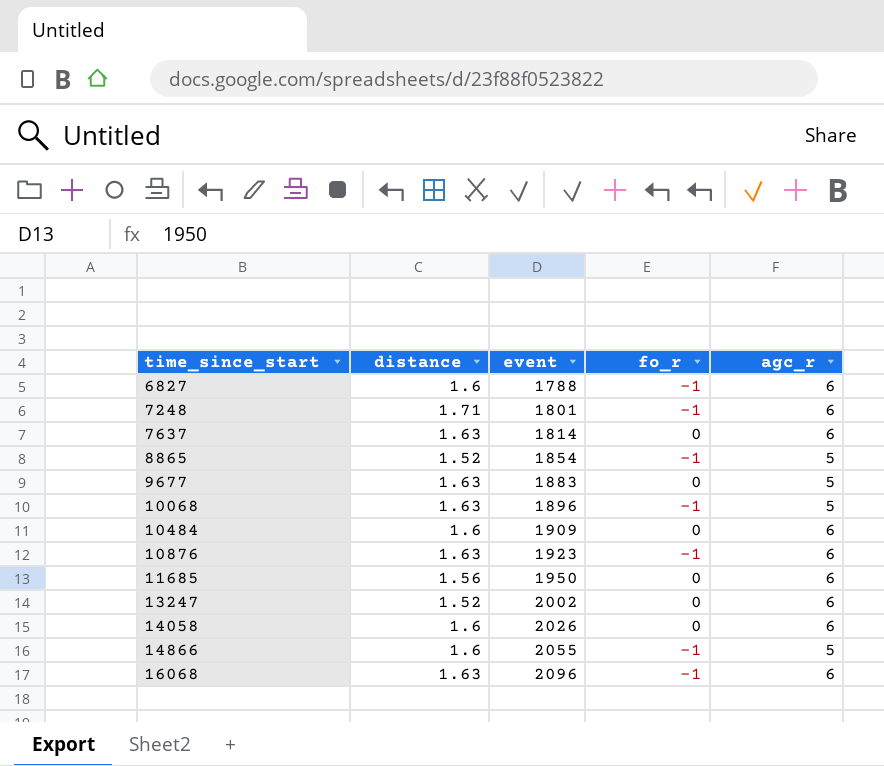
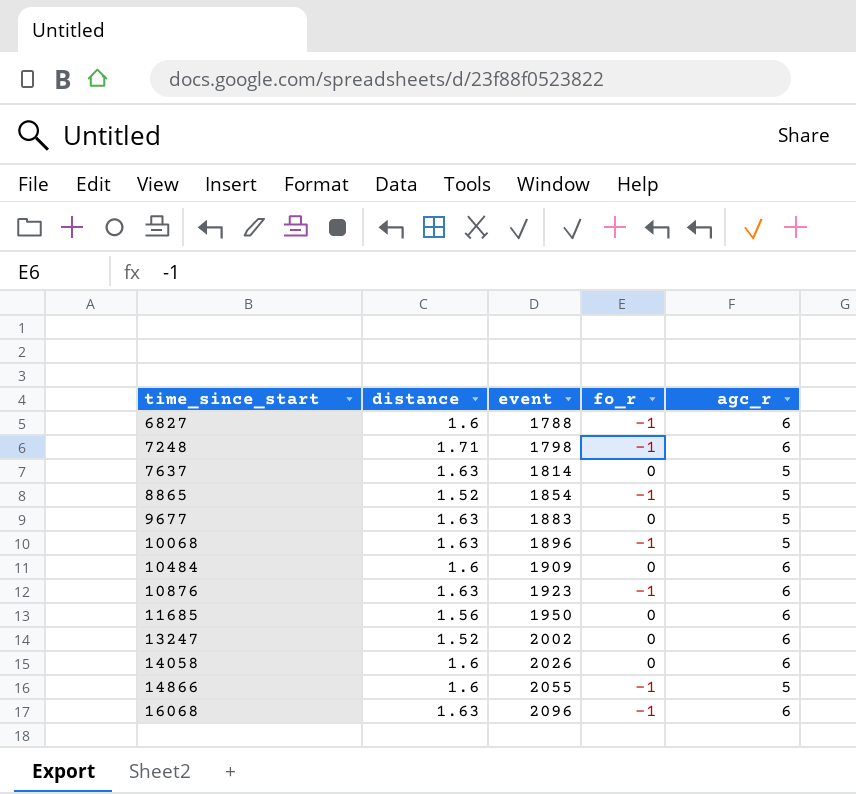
7248 | event: 1801 -> 1798
7637 | agc_r: 6 -> 5

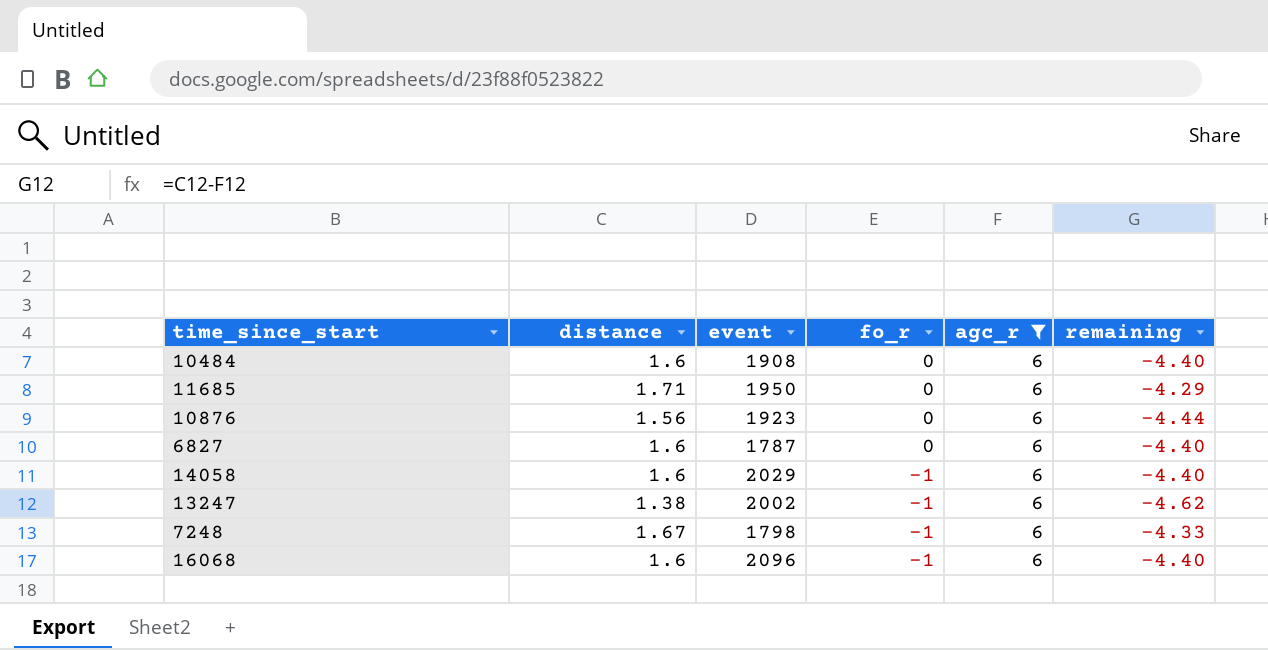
filter: none -> agc_r = 6
row order: time_since_start ascending -> fo_r descending
column remaining | formula: none -> [distance] - [agc_r]
10484 | event: 1909 -> 1908
11685 | distance: 1.56 -> 1.71
10876 | distance: 1.63 -> 1.56
10876 | fo_r: -1 -> 0
6827 | event: 1788 -> 1787
6827 | fo_r: -1 -> 0
14058 | event: 2026 -> 2029
14058 | fo_r: 0 -> -1
13247 | distance: 1.52 -> 1.38
13247 | fo_r: 0 -> -1
7248 | distance: 1.71 -> 1.67
16068 | distance: 1.63 -> 1.6

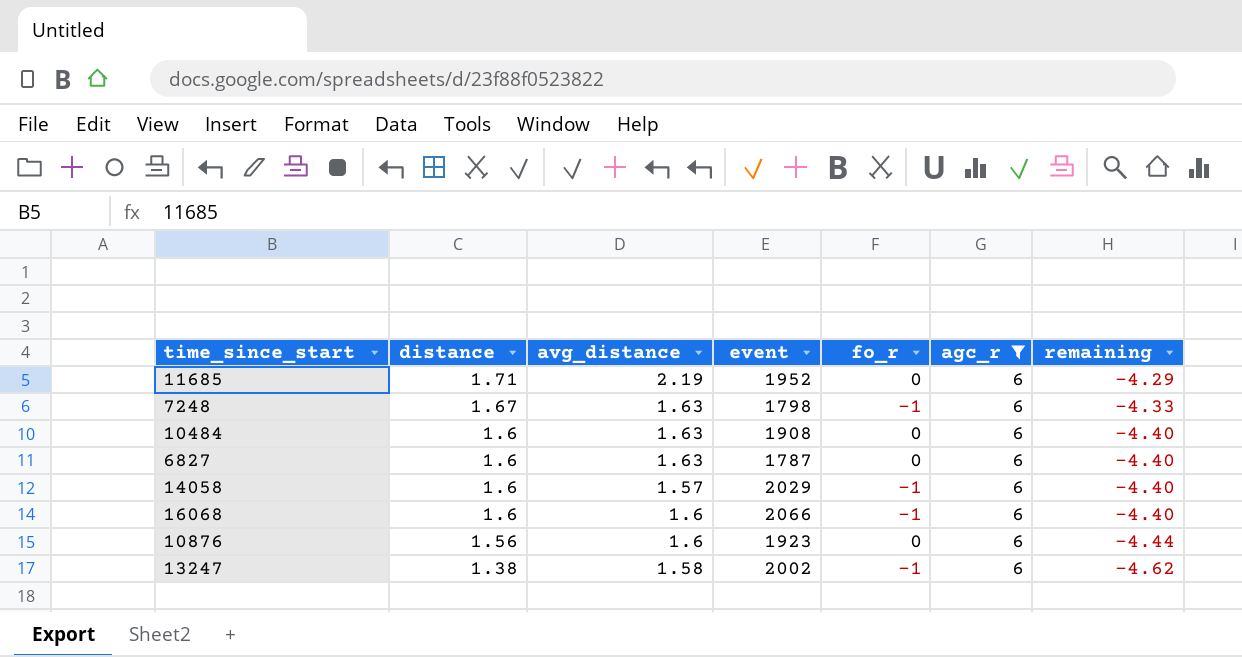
row order: fo_r descending -> distance descending
column avg_distance | position: none -> 3
11685 | event: 1950 -> 1952
16068 | event: 2096 -> 2066

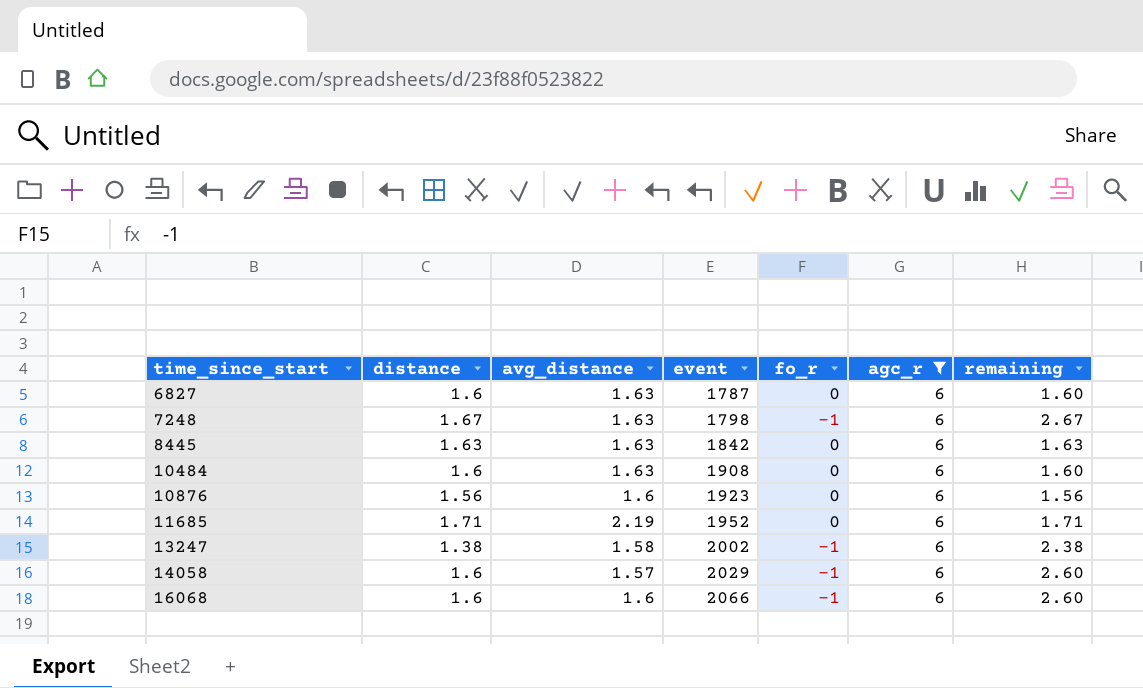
row order: distance descending -> time_since_start ascending
column remaining | formula: [distance] - [agc_r] -> [distance] - [fo_r]
row 8445: none -> 1.63 | 1.63 | 1842 | 0 | 6 | 1.63

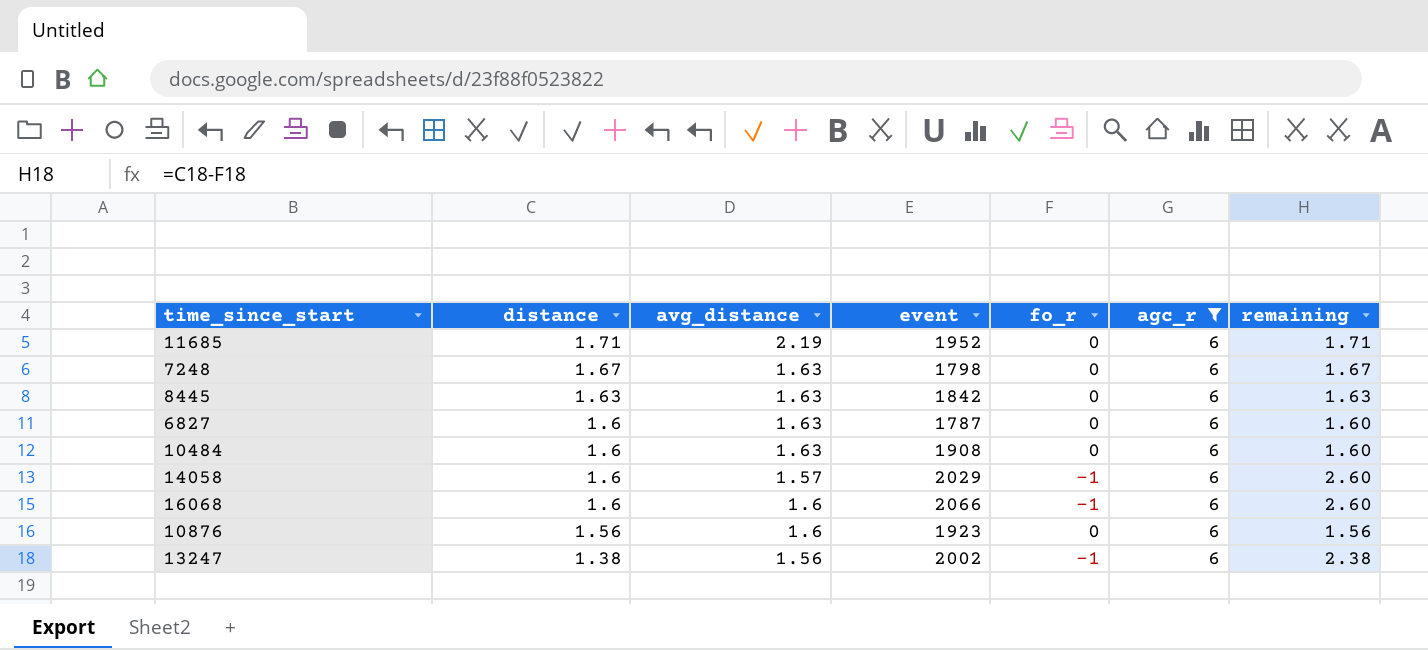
row order: time_since_start ascending -> distance descending
7248 | fo_r: -1 -> 0
7248 | remaining: 2.67 -> 1.67
13247 | avg_distance: 1.58 -> 1.56

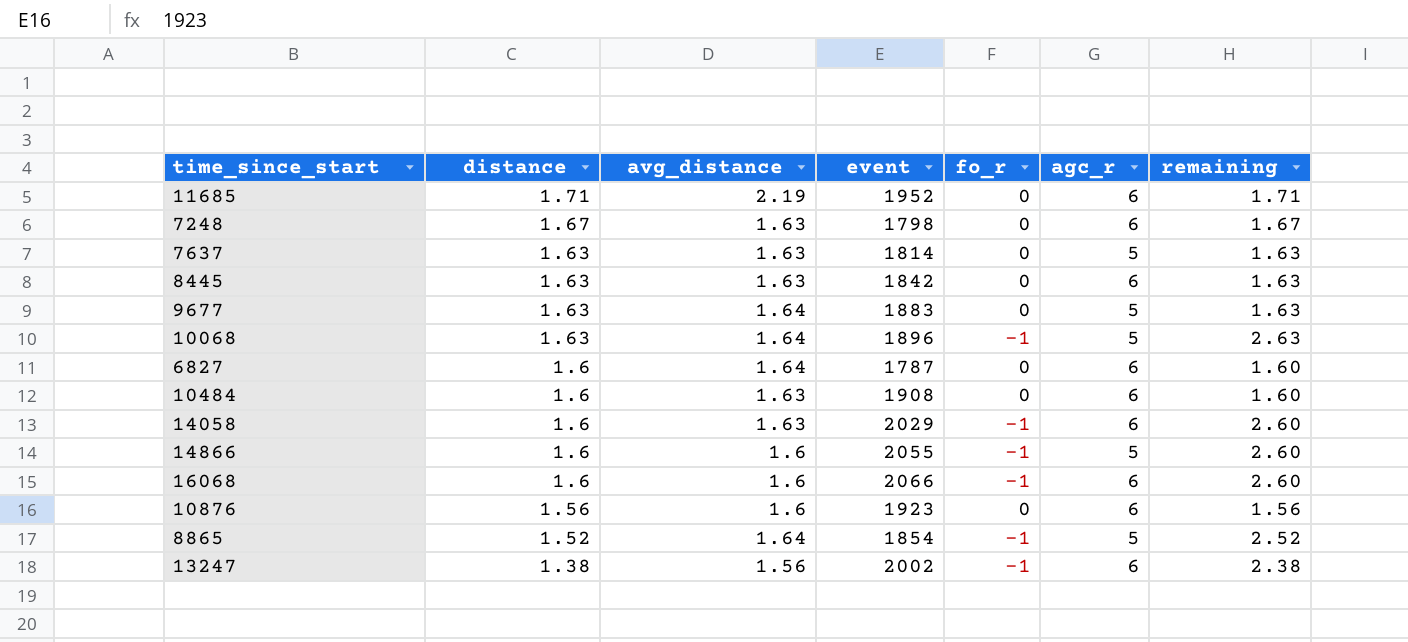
filter: agc_r = 6 -> none
6827 | avg_distance: 1.63 -> 1.64
14058 | avg_distance: 1.57 -> 1.63

